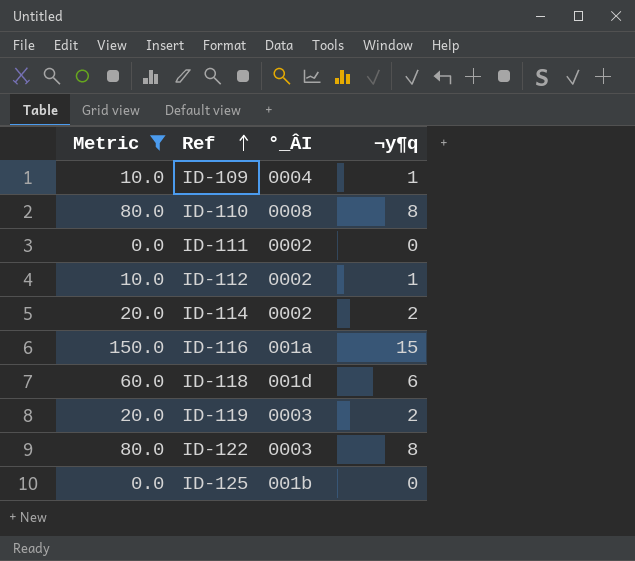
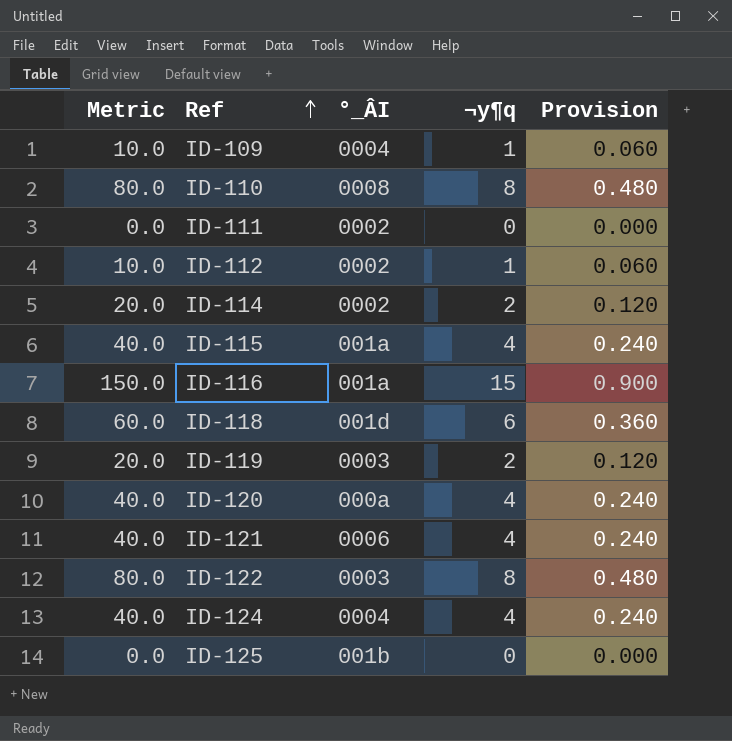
filter: Metric != 40.0 -> none
column Provision | formula: none -> [¬y¶q] * 0.06

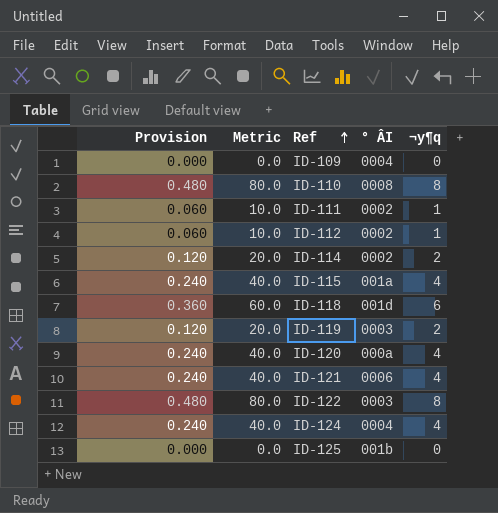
column Provision | position: 5 -> 1
column name: °_ÂI -> ° ÂI
row ID-116: 150.0 | 001a | 15 | 0.900 -> none
ID-109 | Provision: 0.060 -> 0.000
ID-109 | Metric: 10.0 -> 0.0
ID-109 | ¬y¶q: 1 -> 0
ID-111 | Provision: 0.000 -> 0.060
ID-111 | Metric: 0.0 -> 10.0
ID-111 | ¬y¶q: 0 -> 1

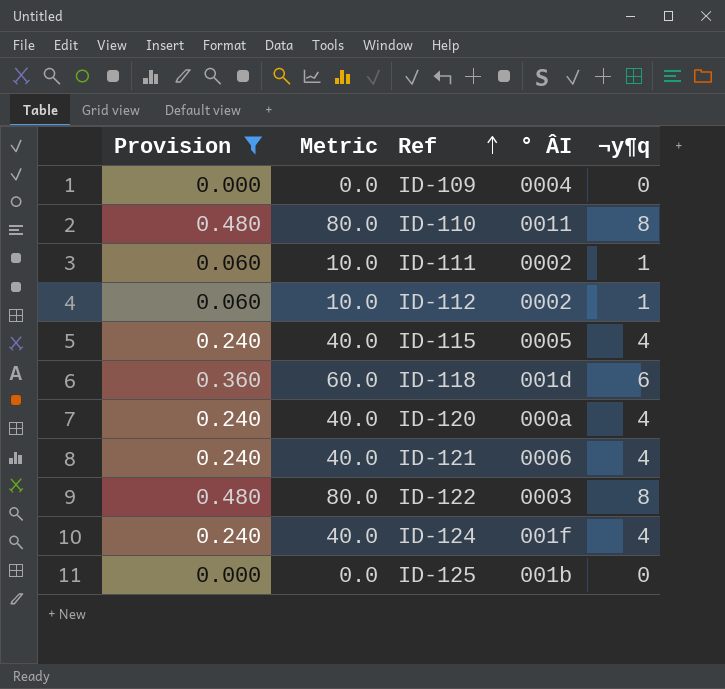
filter: none -> Provision != 0.120
ID-110 | ° ÂI: 0008 -> 0011
ID-115 | ° ÂI: 001a -> 0005
ID-124 | ° ÂI: 0004 -> 001f

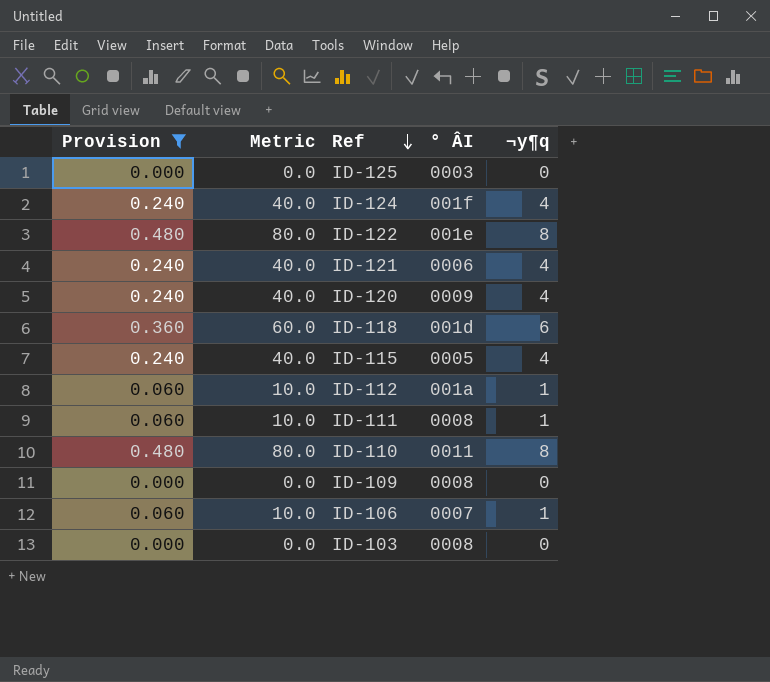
row order: Ref ascending -> Ref descending
ID-125 | ° ÂI: 001b -> 0003
ID-122 | ° ÂI: 0003 -> 001e
ID-120 | ° ÂI: 000a -> 0009
ID-112 | ° ÂI: 0002 -> 001a
ID-111 | ° ÂI: 0002 -> 0008
ID-109 | ° ÂI: 0004 -> 0008
row ID-106: none -> 0.060 | 10.0 | 0007 | 1
row ID-103: none -> 0.000 | 0.0 | 0008 | 0

